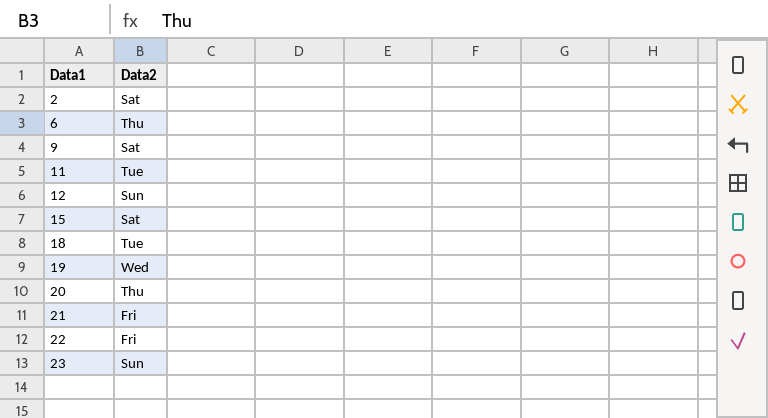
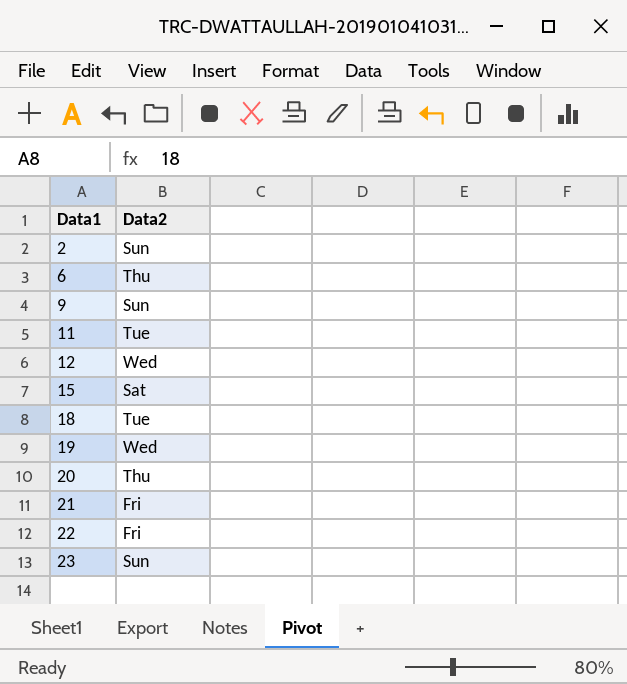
2 | Data2: Sat -> Sun
9 | Data2: Sat -> Sun
12 | Data2: Sun -> Wed

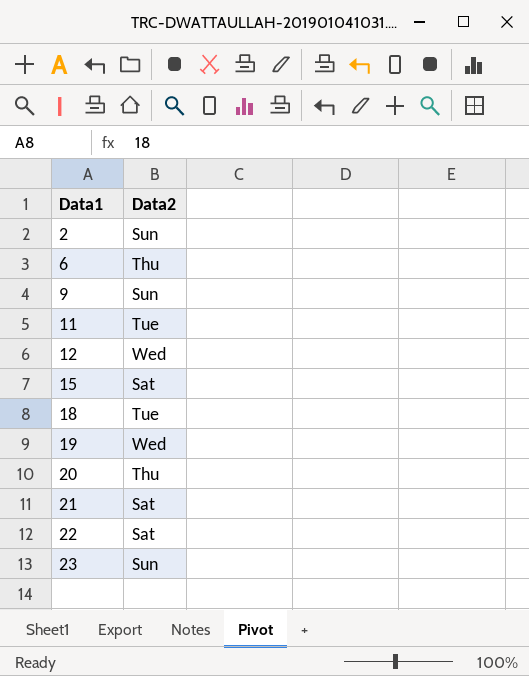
21 | Data2: Fri -> Sat
22 | Data2: Fri -> Sat

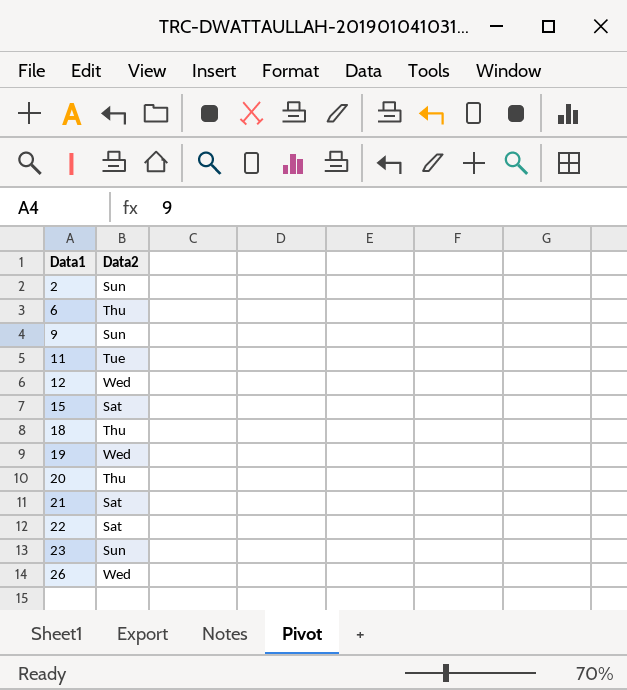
18 | Data2: Tue -> Thu
row 26: none -> Wed

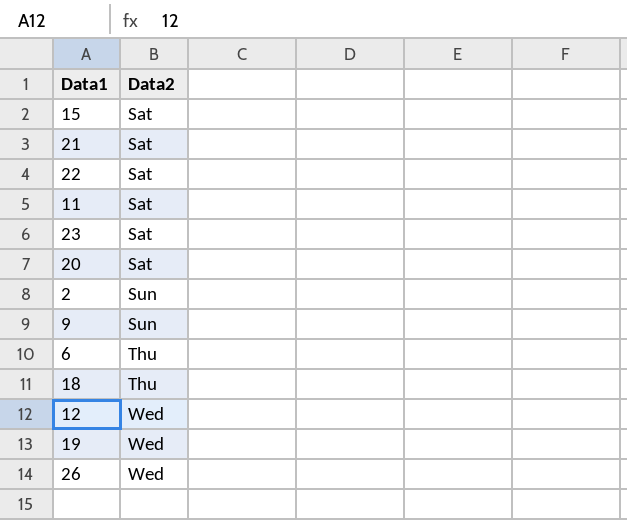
row order: Data1 ascending -> Data2 ascending
11 | Data2: Tue -> Sat
23 | Data2: Sun -> Sat
20 | Data2: Thu -> Sat

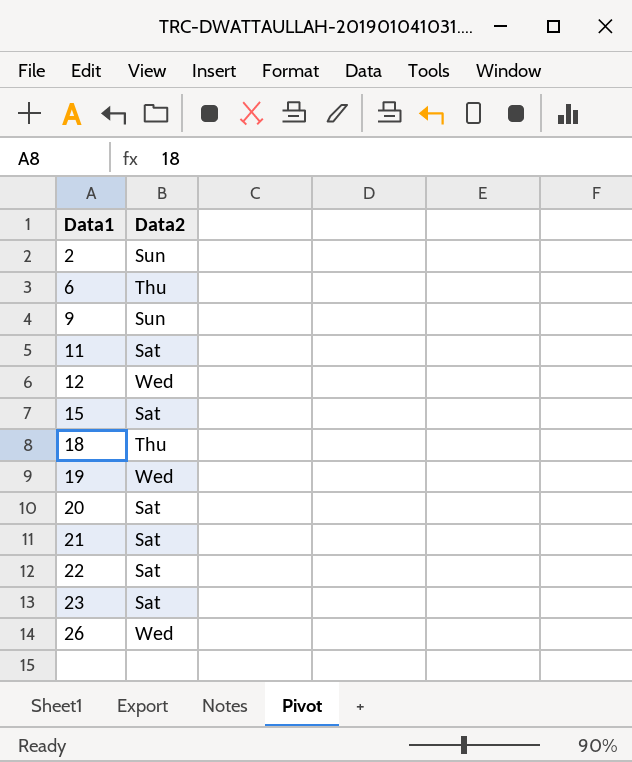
row order: Data2 ascending -> Data1 ascending

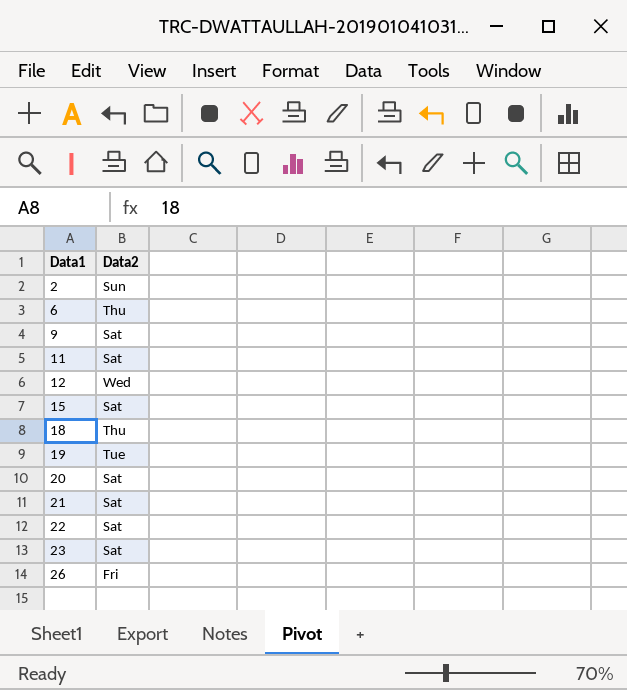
9 | Data2: Sun -> Sat
19 | Data2: Wed -> Tue
26 | Data2: Wed -> Fri

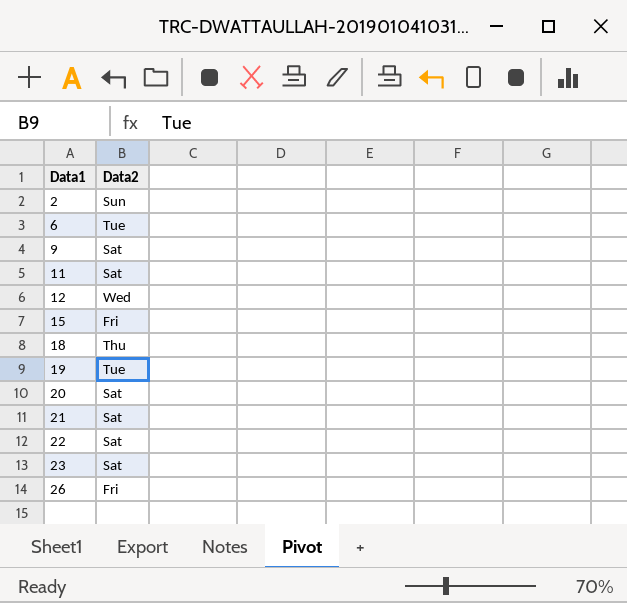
6 | Data2: Thu -> Tue
15 | Data2: Sat -> Fri

